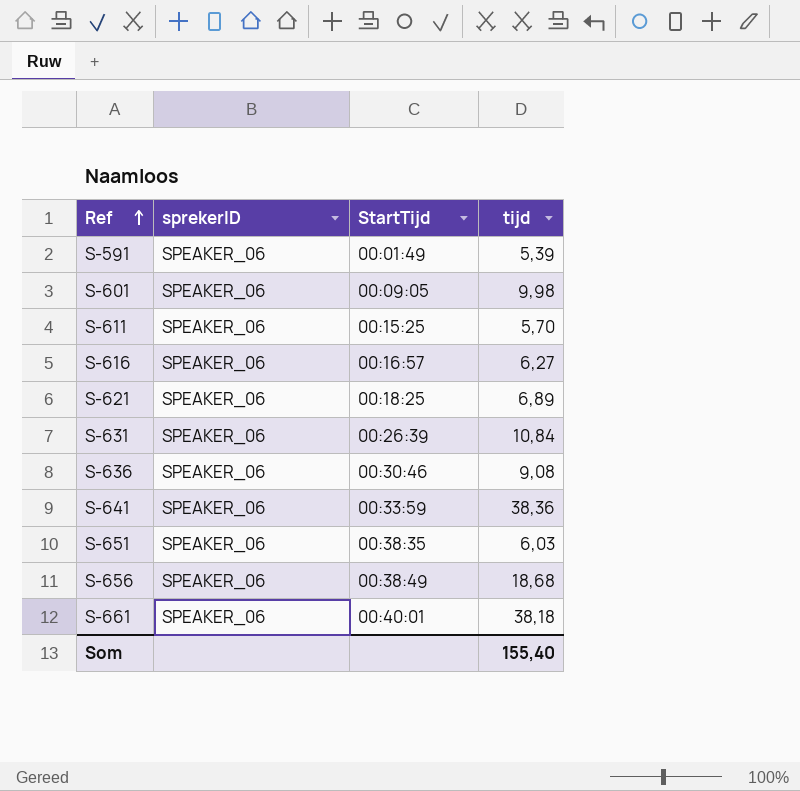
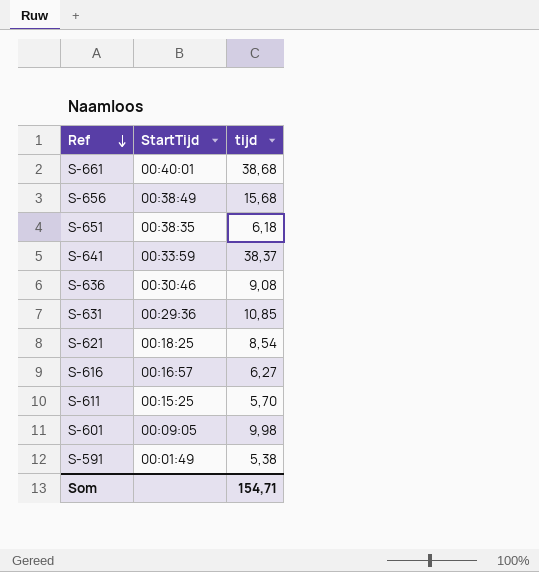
row order: Ref ascending -> Ref descending
column sprekerID | position: 2 -> none
S-661 | tijd: 38,18 -> 38,68
S-656 | tijd: 18,68 -> 15,68
S-651 | tijd: 6,03 -> 6,18
S-641 | tijd: 38,36 -> 38,37
S-631 | StartTijd: 00:26:39 -> 00:29:36
S-631 | tijd: 10,84 -> 10,85
S-621 | tijd: 6,89 -> 8,54
S-591 | tijd: 5,39 -> 5,38
Som | tijd: 155,40 -> 154,71

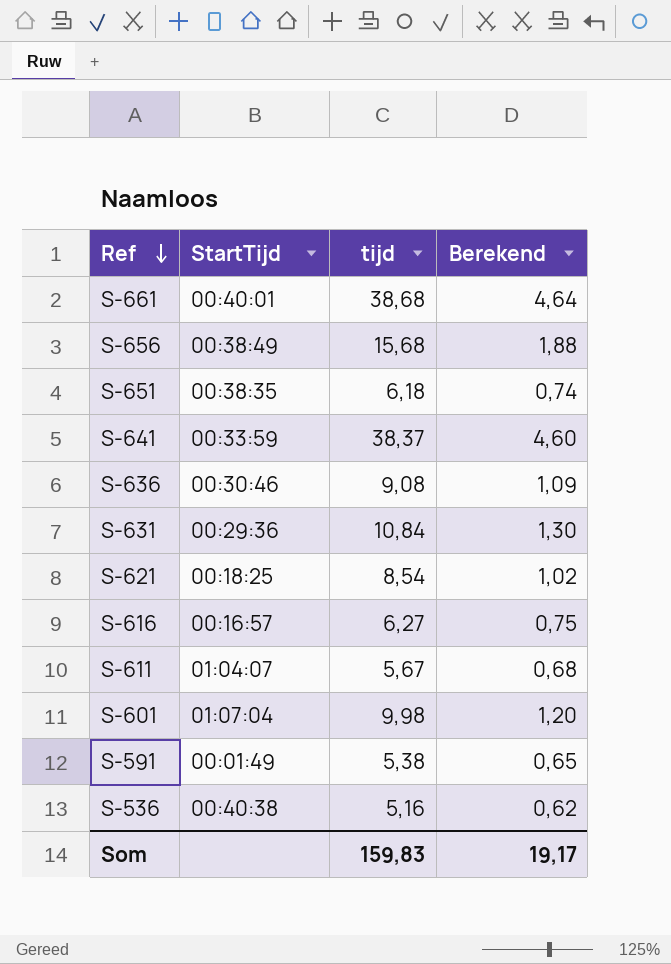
column Berekend | formula: none -> [tijd] * 0,12
S-631 | tijd: 10,85 -> 10,84
S-611 | StartTijd: 00:15:25 -> 01:04:07
S-611 | tijd: 5,70 -> 5,67
S-601 | StartTijd: 00:09:05 -> 01:07:04
row S-536: none -> 00:40:38 | 5,16 | 0,62
Som | tijd: 154,71 -> 159,83

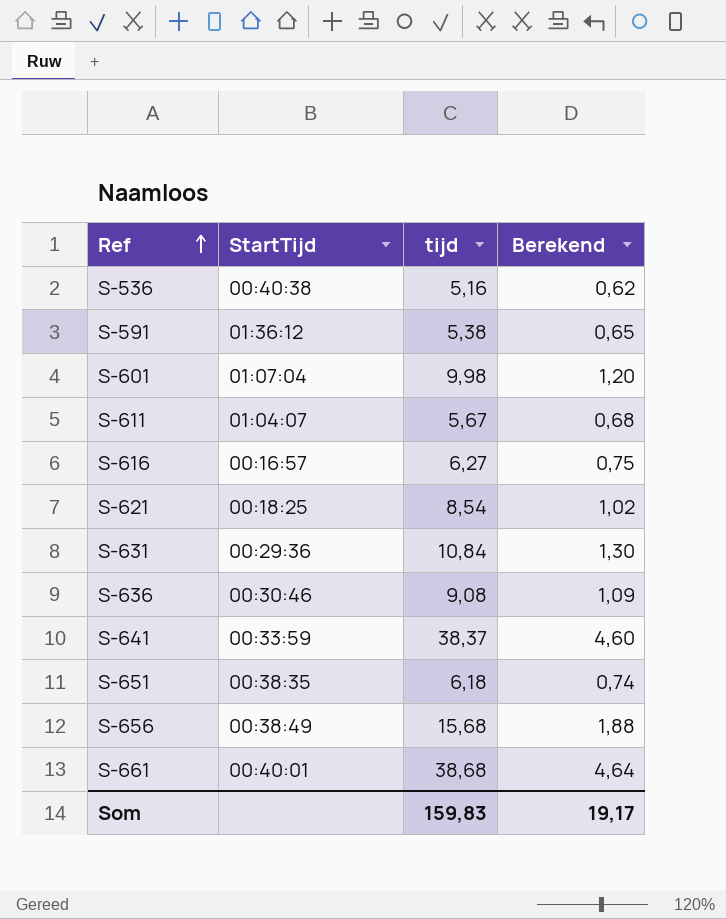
row order: Ref descending -> Ref ascending
S-591 | StartTijd: 00:01:49 -> 01:36:12

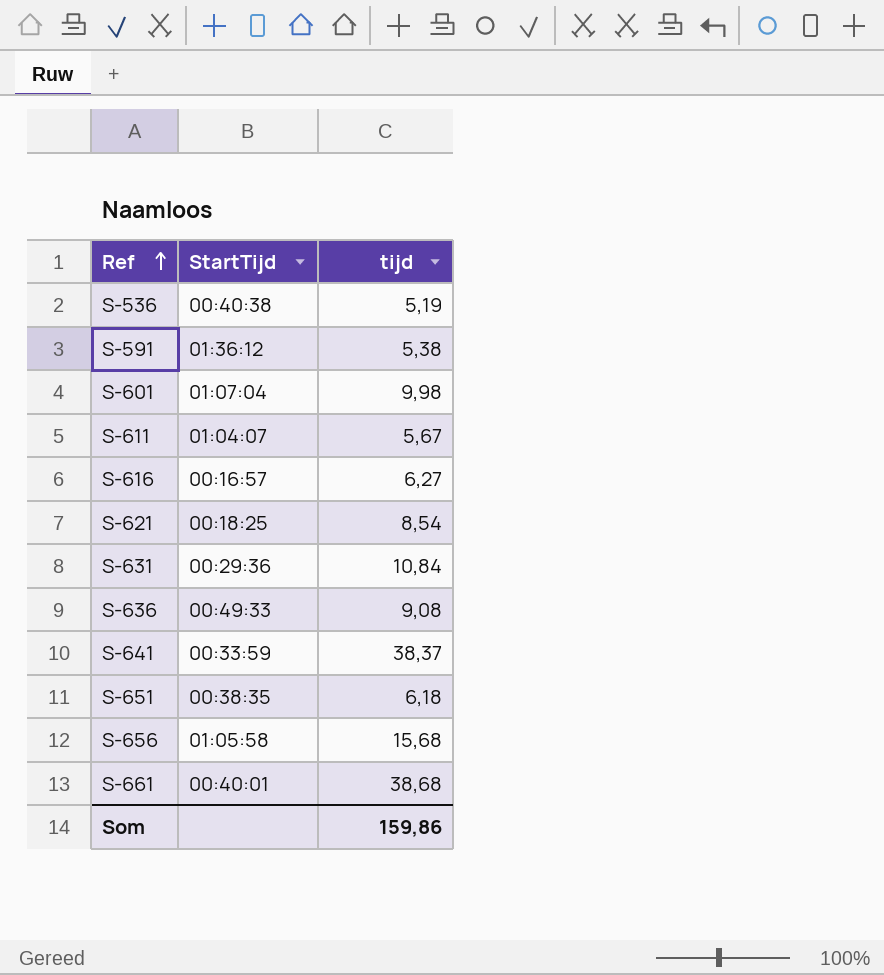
column Berekend | formula: [tijd] * 0,12 -> none
S-536 | tijd: 5,16 -> 5,19
S-636 | StartTijd: 00:30:46 -> 00:49:33
S-656 | StartTijd: 00:38:49 -> 01:05:58
Som | tijd: 159,83 -> 159,86

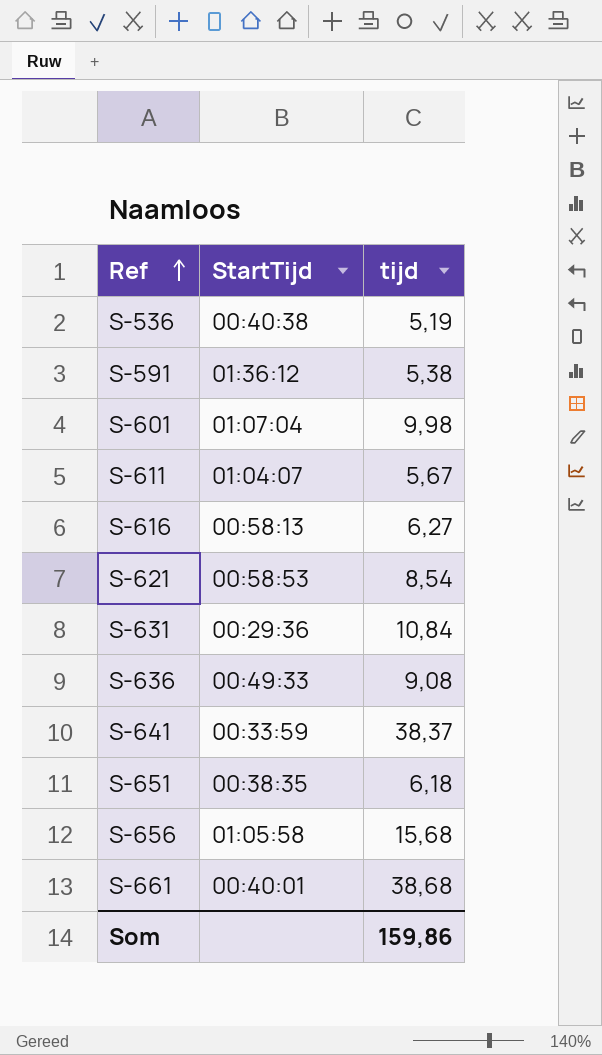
S-616 | StartTijd: 00:16:57 -> 00:58:13
S-621 | StartTijd: 00:18:25 -> 00:58:53

